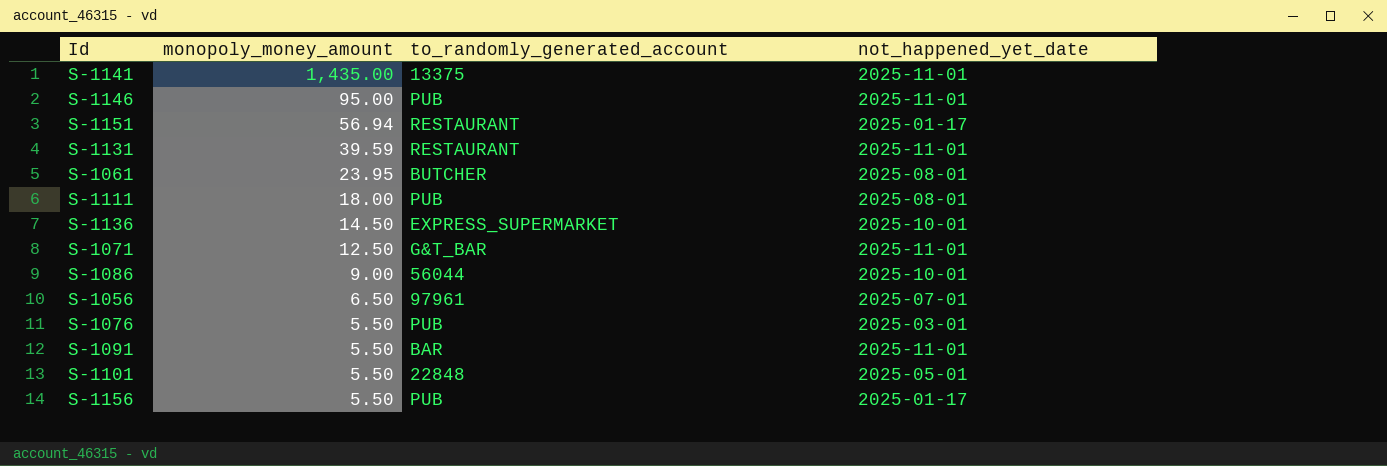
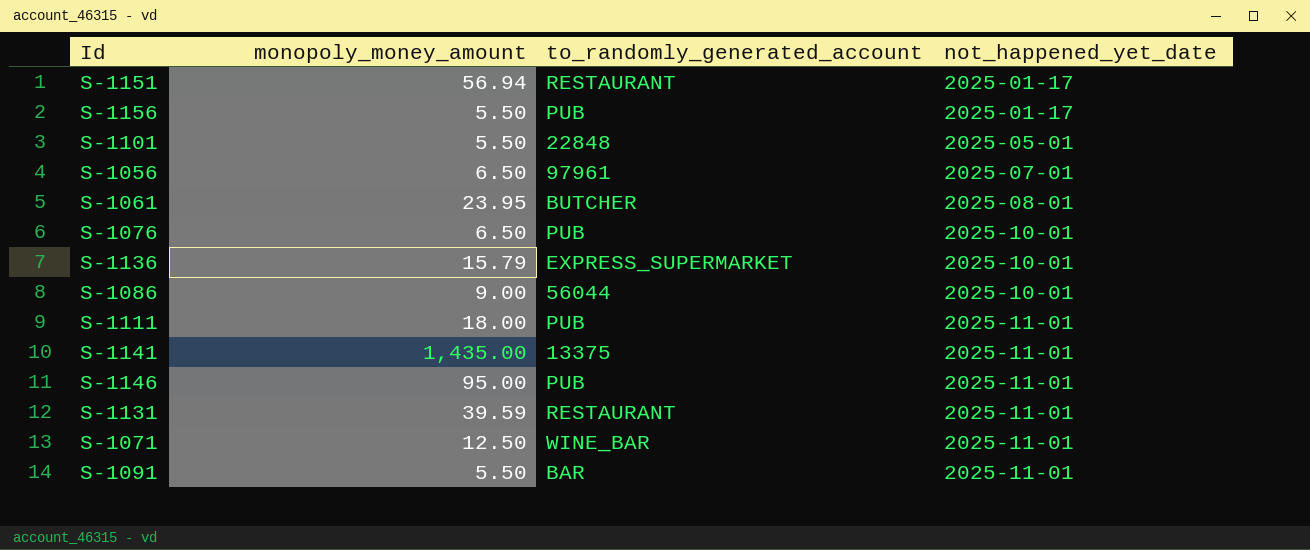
row order: monopoly_money_amount descending -> not_happened_yet_date ascending
S-1076 | monopoly_money_amount: 5.50 -> 6.50
S-1076 | not_happened_yet_date: 2025-03-01 -> 2025-10-01
S-1136 | monopoly_money_amount: 14.50 -> 15.79
S-1111 | not_happened_yet_date: 2025-08-01 -> 2025-11-01
S-1071 | to_randomly_generated_account: G&T_BAR -> WINE_BAR

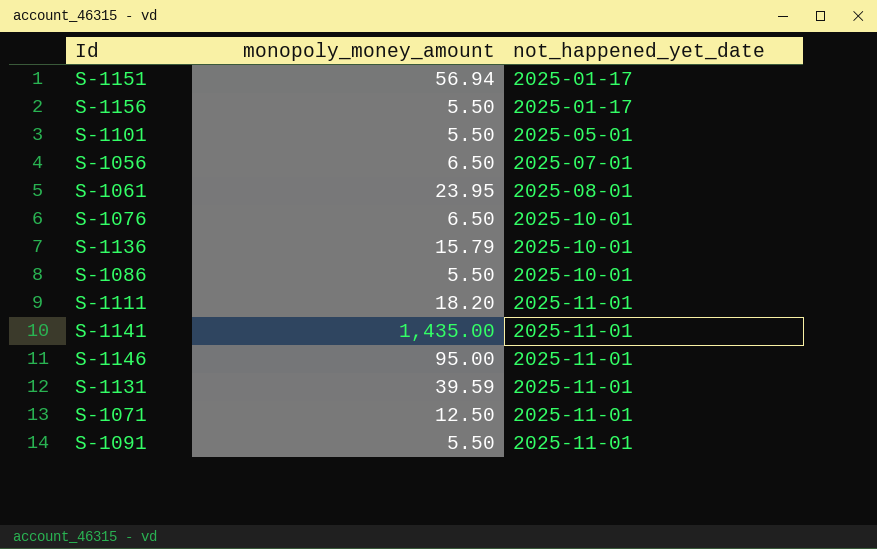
column to_randomly_generated_account | position: 3 -> none
S-1086 | monopoly_money_amount: 9.00 -> 5.50
S-1111 | monopoly_money_amount: 18.00 -> 18.20

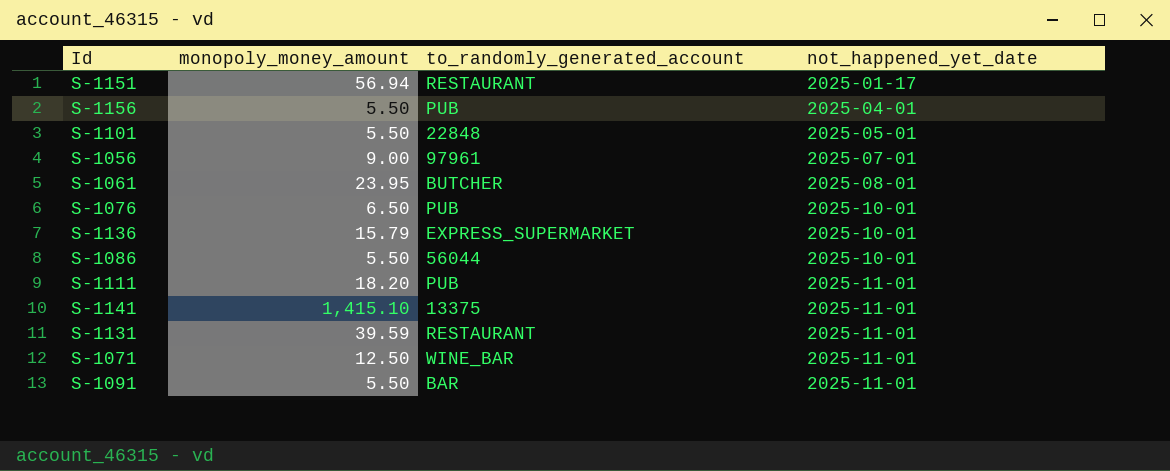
column to_randomly_generated_account | position: none -> 3
row S-1146: 95.00 | 2025-11-01 -> none
S-1156 | not_happened_yet_date: 2025-01-17 -> 2025-04-01
S-1056 | monopoly_money_amount: 6.50 -> 9.00
S-1141 | monopoly_money_amount: 1,435.00 -> 1,415.10

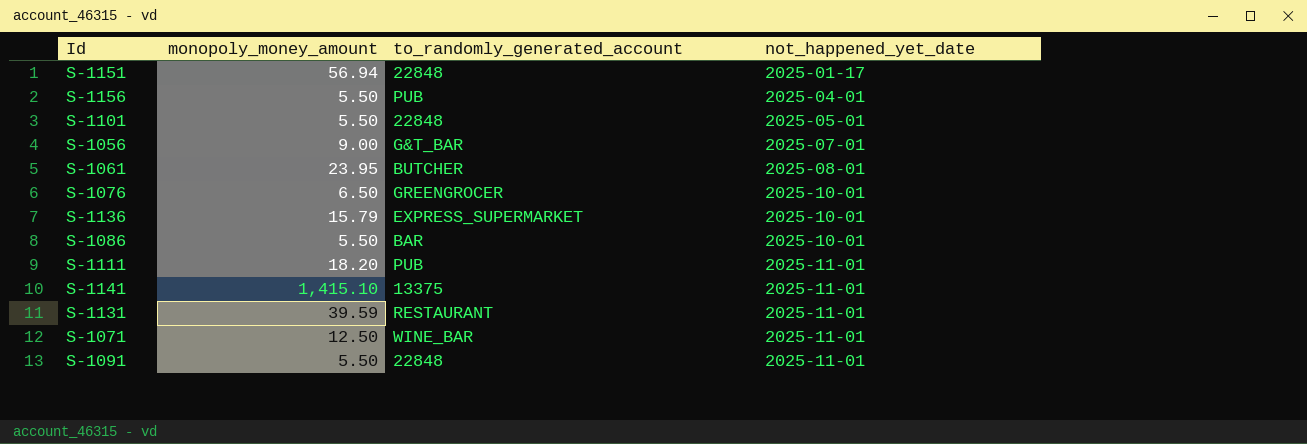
S-1151 | to_randomly_generated_account: RESTAURANT -> 22848
S-1056 | to_randomly_generated_account: 97961 -> G&T_BAR
S-1076 | to_randomly_generated_account: PUB -> GREENGROCER
S-1086 | to_randomly_generated_account: 56044 -> BAR
S-1091 | to_randomly_generated_account: BAR -> 22848

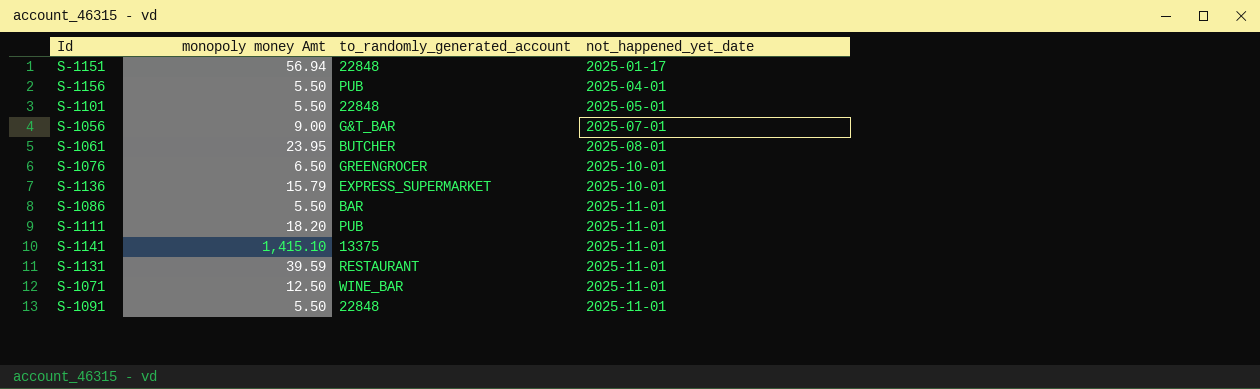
column name: monopoly_money_amount -> monopoly money Amt
S-1086 | not_happened_yet_date: 2025-10-01 -> 2025-11-01

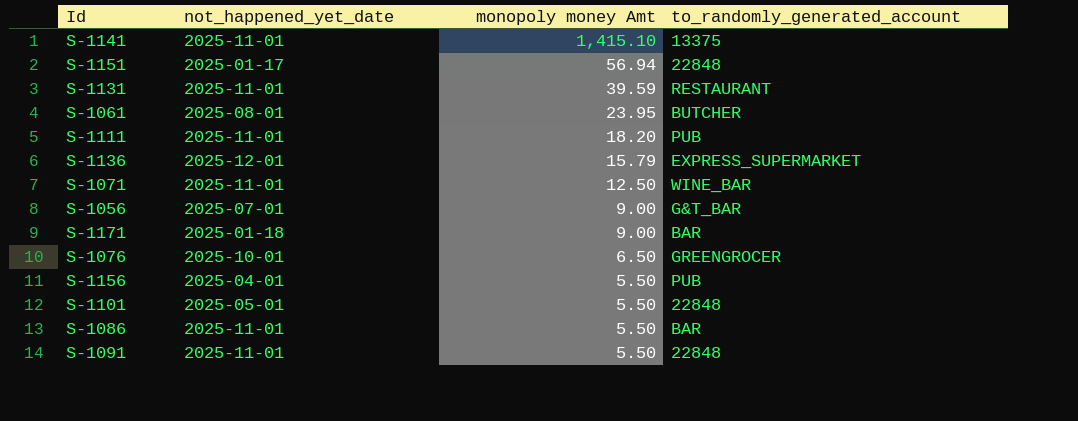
row order: not_happened_yet_date ascending -> monopoly money Amt descending
column not_happened_yet_date | position: 4 -> 2
S-1136 | not_happened_yet_date: 2025-10-01 -> 2025-12-01
row S-1171: none -> 2025-01-18 | 9.00 | BAR

